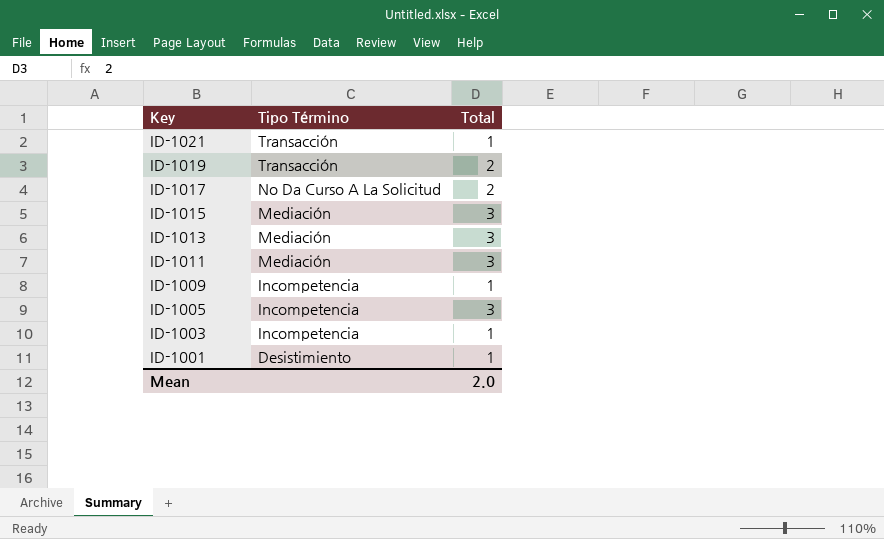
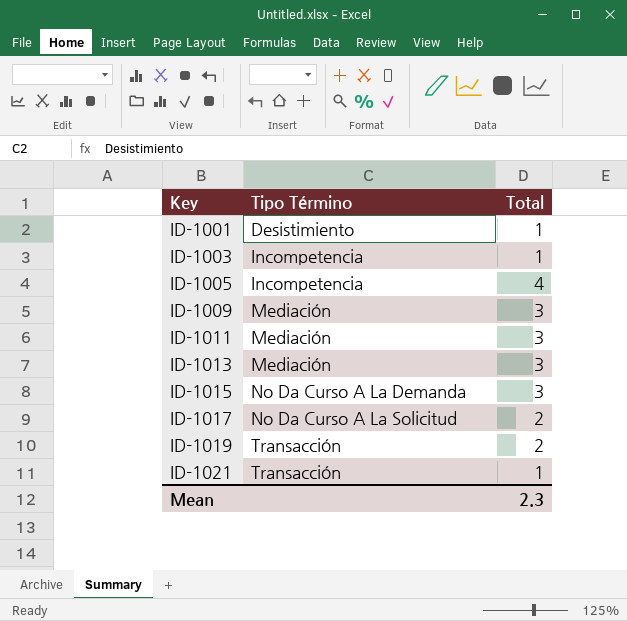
row order: Key descending -> Key ascending
ID-1005 | Total: 3 -> 4
ID-1009 | Tipo Término: Incompetencia -> Mediación
ID-1009 | Total: 1 -> 3
ID-1015 | Tipo Término: Mediación -> No Da Curso A La Demanda
Mean | Total: 2.0 -> 2.3

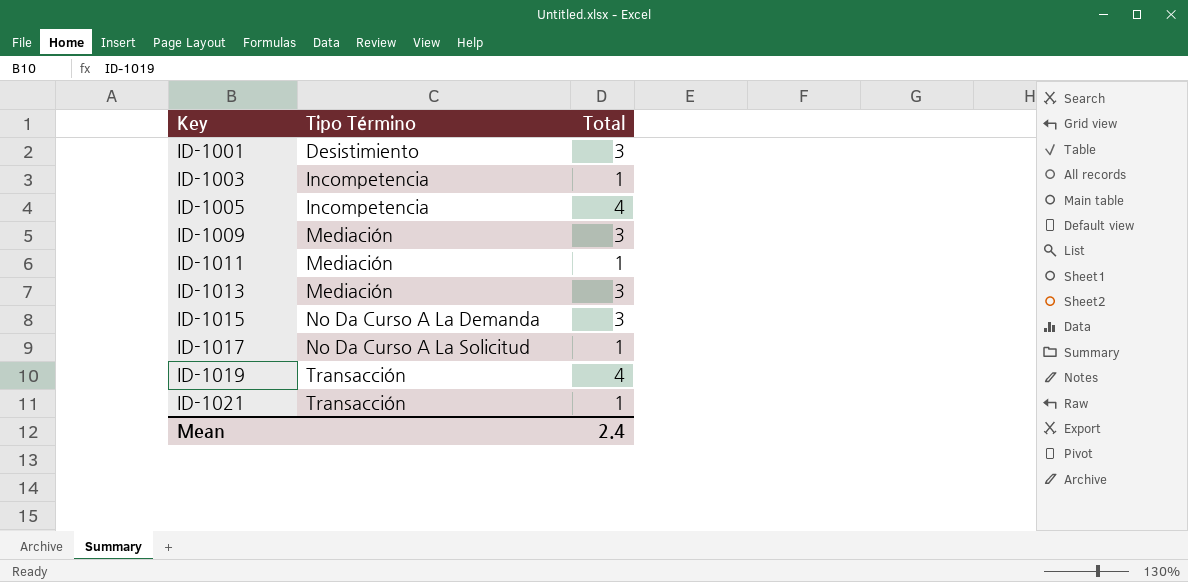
ID-1001 | Total: 1 -> 3
ID-1011 | Total: 3 -> 1
ID-1017 | Total: 2 -> 1
ID-1019 | Total: 2 -> 4
Mean | Total: 2.3 -> 2.4

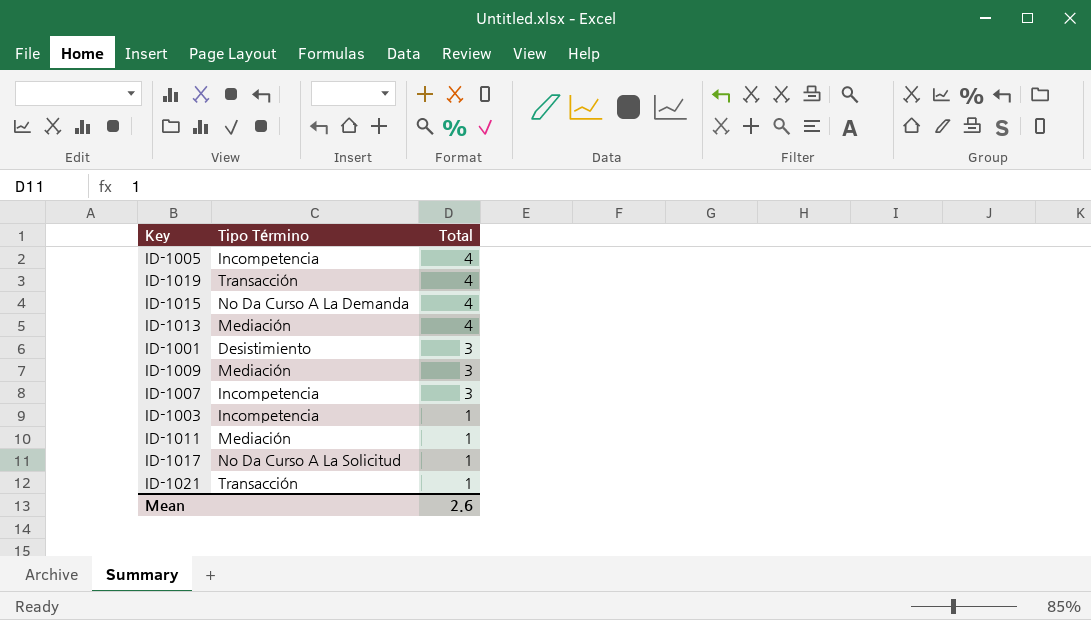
row order: Key ascending -> Total descending
ID-1015 | Total: 3 -> 4
ID-1013 | Total: 3 -> 4
row ID-1007: none -> Incompetencia | 3
Mean | Total: 2.4 -> 2.6

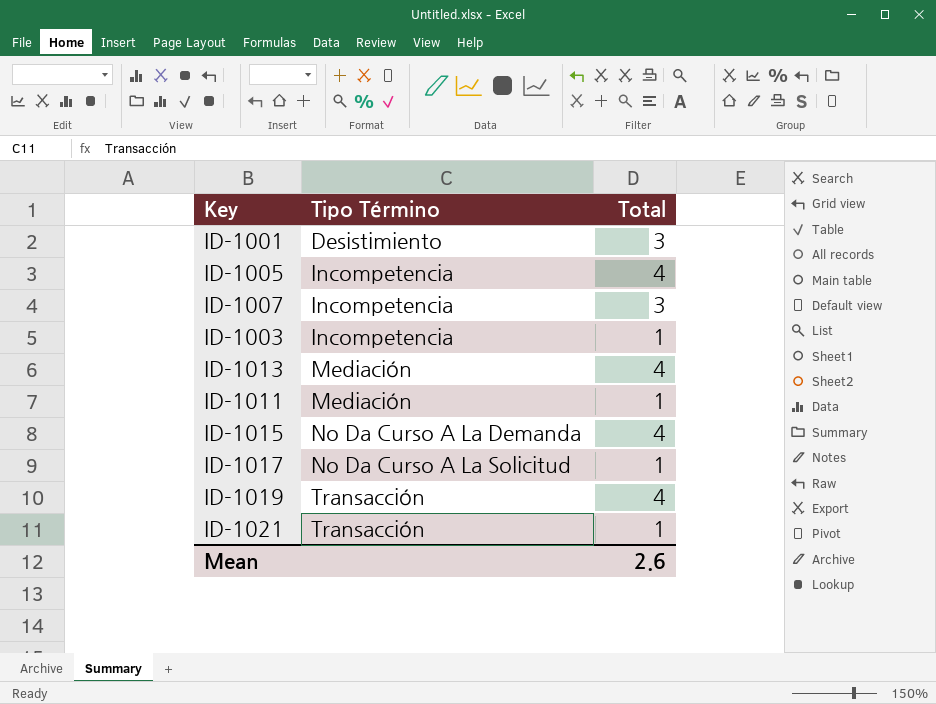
row order: Total descending -> Tipo Término ascending
row ID-1009: Mediación | 3 -> none

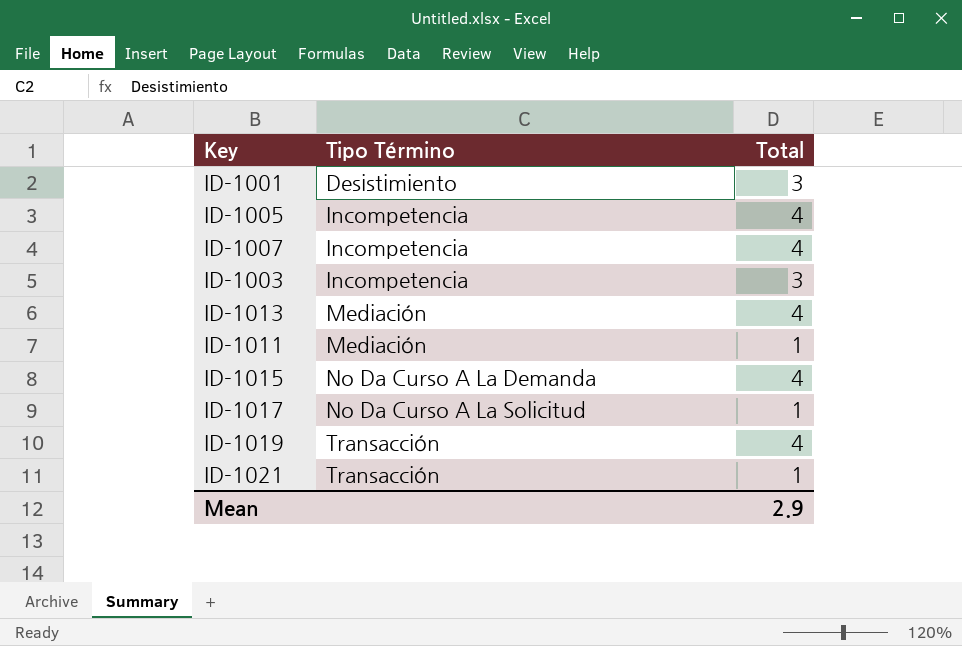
ID-1007 | Total: 3 -> 4
ID-1003 | Total: 1 -> 3
Mean | Total: 2.6 -> 2.9

